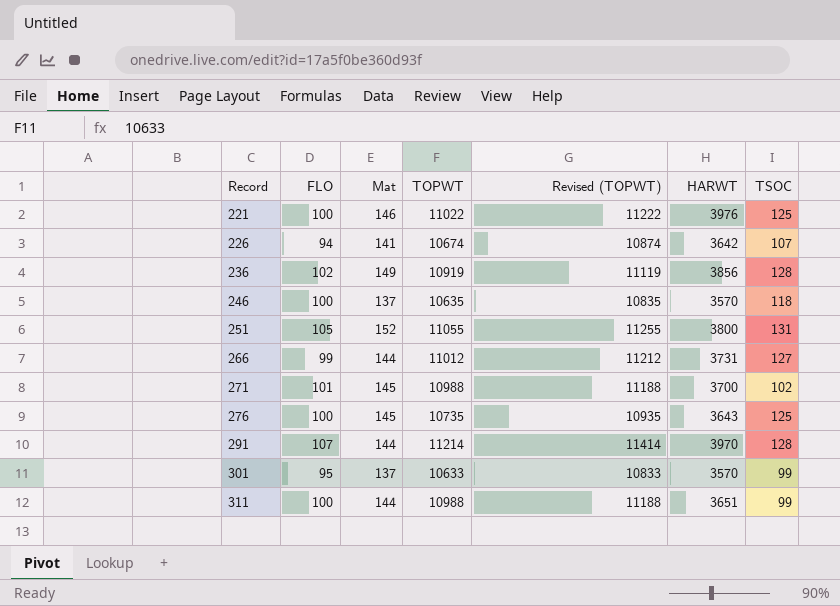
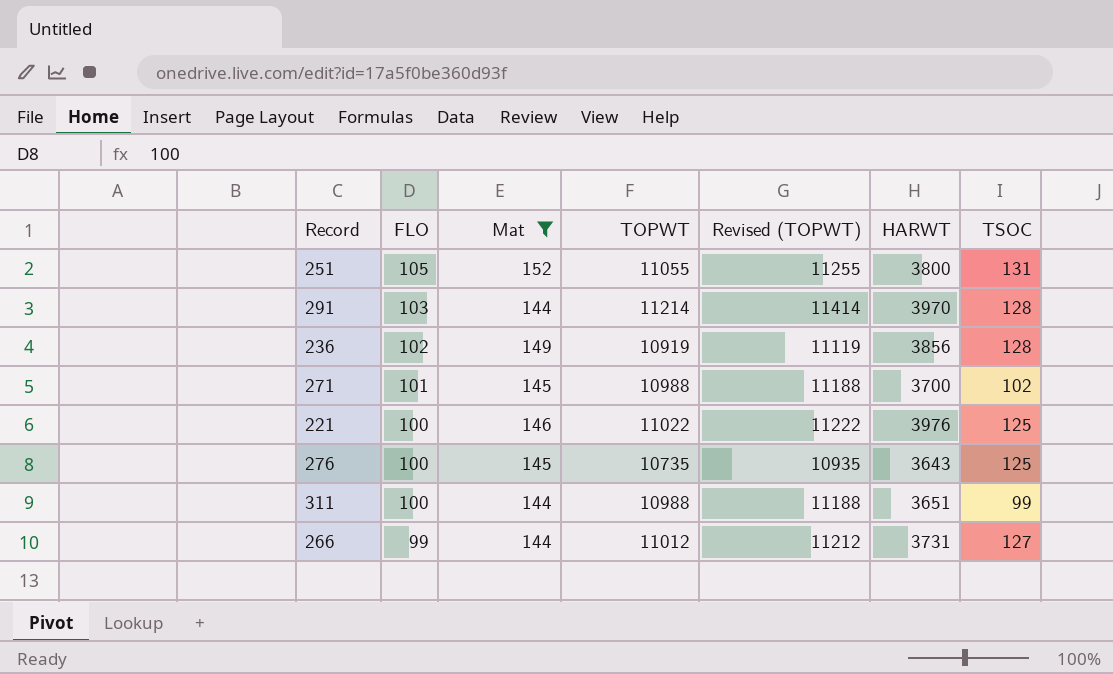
filter: none -> Mat >= 144
row order: Record ascending -> FLO descending
291 | FLO: 107 -> 103

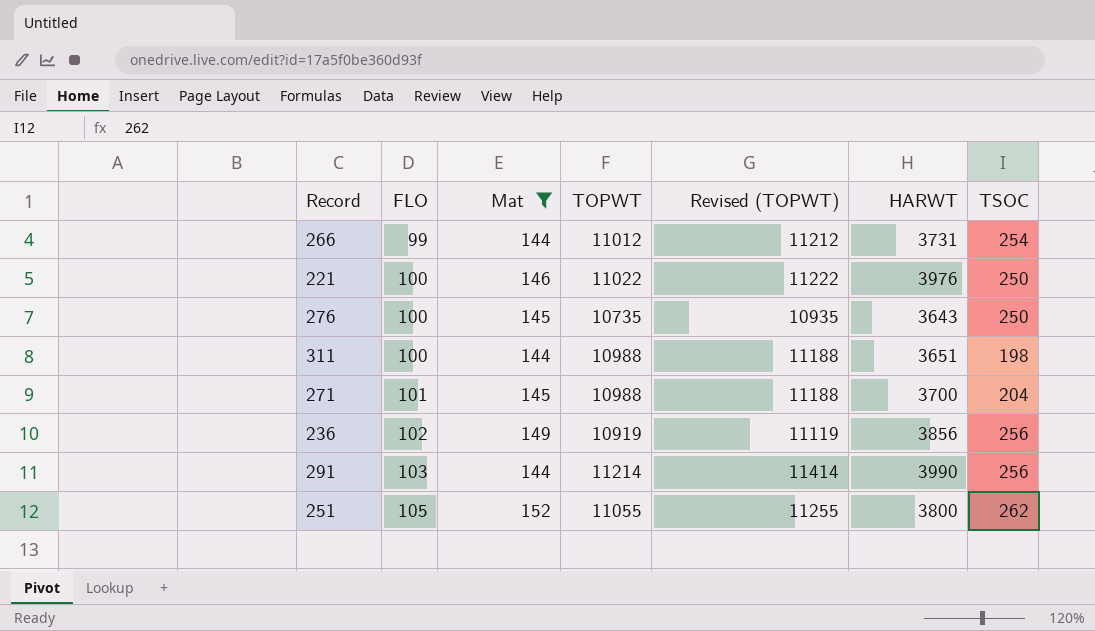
row order: FLO descending -> FLO ascending
266 | TSOC: 127 -> 254
221 | TSOC: 125 -> 250
276 | TSOC: 125 -> 250
311 | TSOC: 99 -> 198
271 | TSOC: 102 -> 204
236 | TSOC: 128 -> 256
291 | HARWT: 3970 -> 3990
291 | TSOC: 128 -> 256
251 | TSOC: 131 -> 262

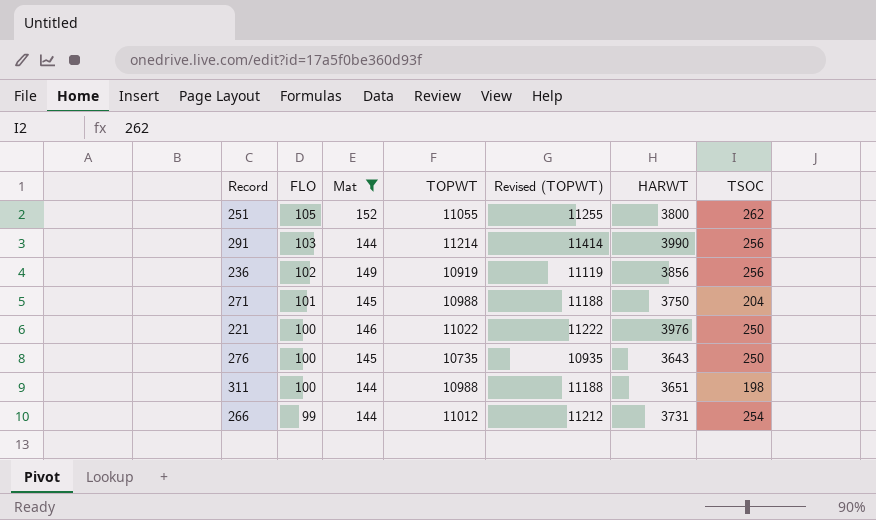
row order: FLO ascending -> FLO descending
271 | HARWT: 3700 -> 3750

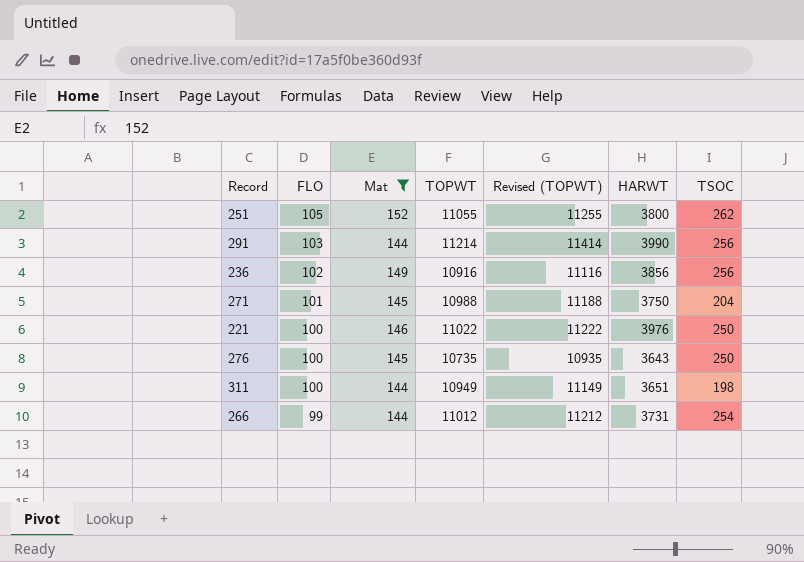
236 | TOPWT: 10919 -> 10916
236 | Revised (TOPWT): 11119 -> 11116
311 | TOPWT: 10988 -> 10949
311 | Revised (TOPWT): 11188 -> 11149

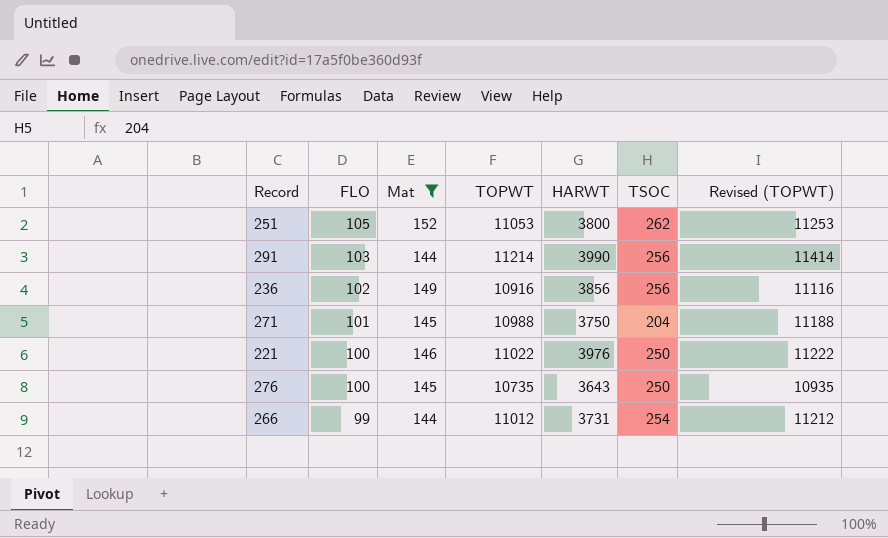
column Revised (TOPWT) | position: 5 -> 7
row 311: 100 | 144 | 10949 | 11149 | 3651 | 198 -> none
251 | TOPWT: 11055 -> 11053
251 | Revised (TOPWT): 11255 -> 11253

